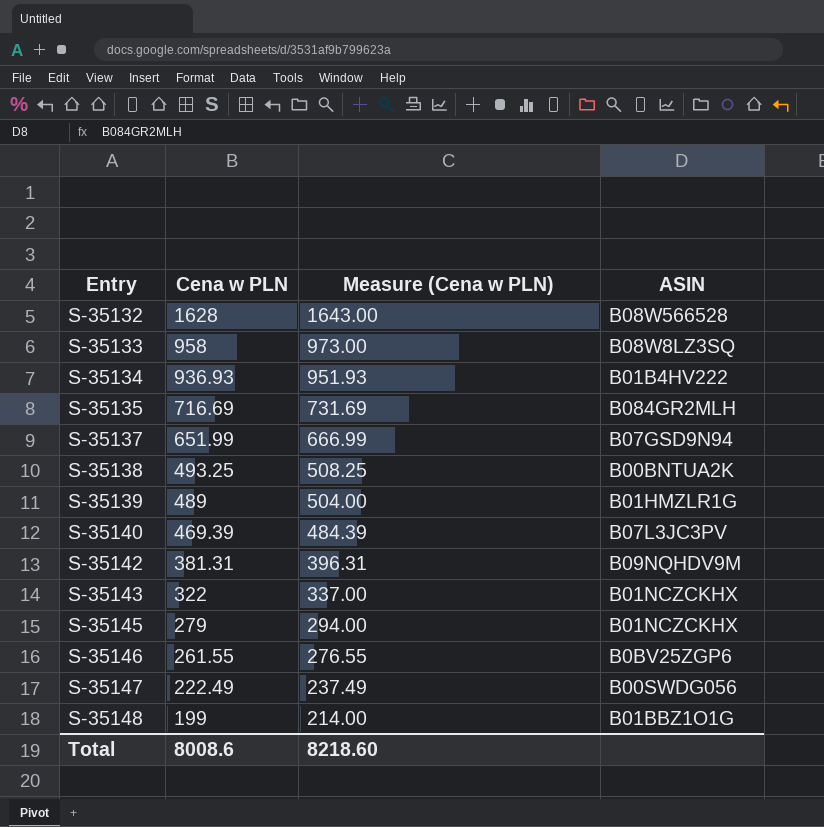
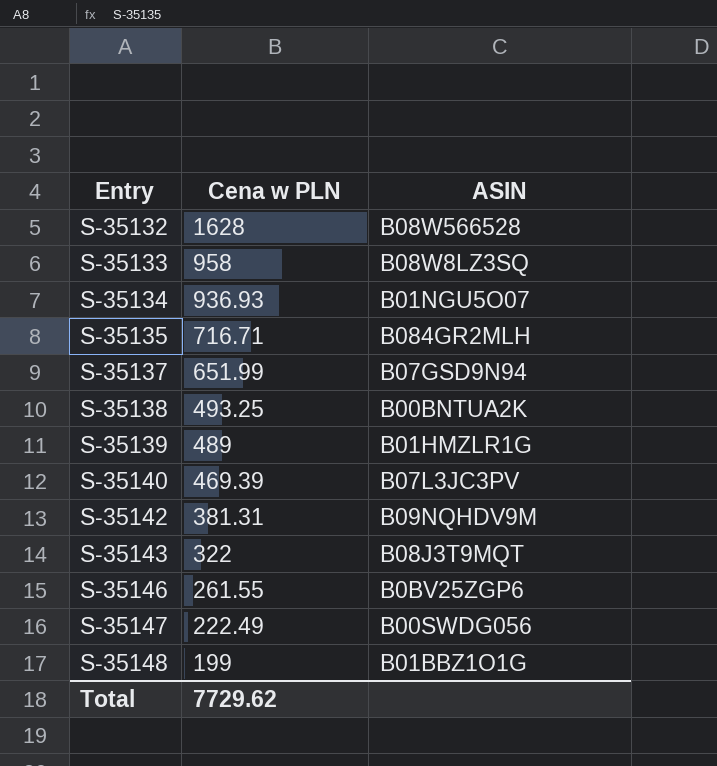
column Measure (Cena w PLN) | formula: [Cena w PLN] + 15 -> none
row S-35145: 279 | 294.00 | B01NCZCKHX -> none
S-35134 | ASIN: B01B4HV222 -> B01NGU5O07
S-35135 | Cena w PLN: 716.69 -> 716.71
S-35143 | ASIN: B01NCZCKHX -> B08J3T9MQT
Total | Cena w PLN: 8008.6 -> 7729.62

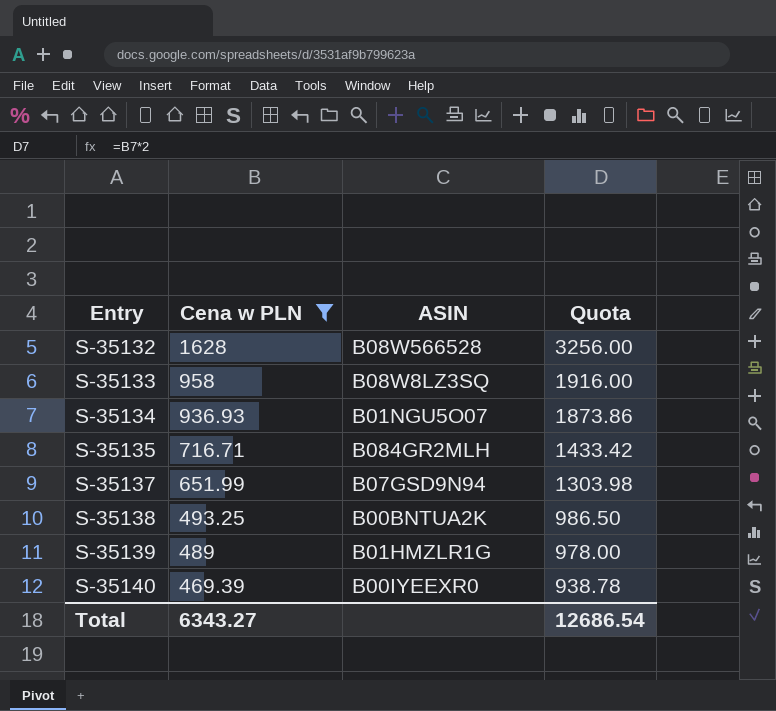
filter: none -> Cena w PLN >= 469.39
column Quota | formula: none -> [Cena w PLN] * 2
S-35140 | ASIN: B07L3JC3PV -> B00IYEEXR0
Total | Cena w PLN: 7729.62 -> 6343.27

